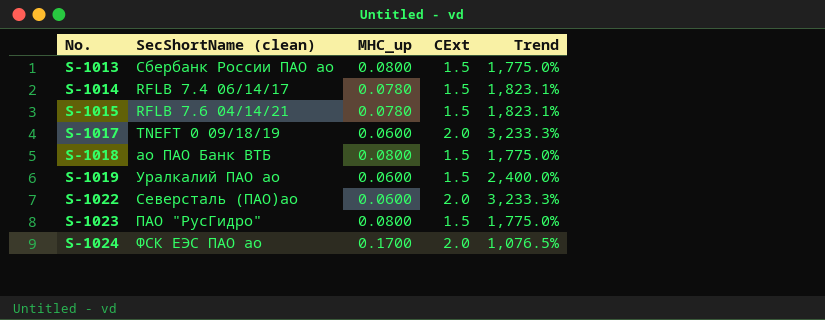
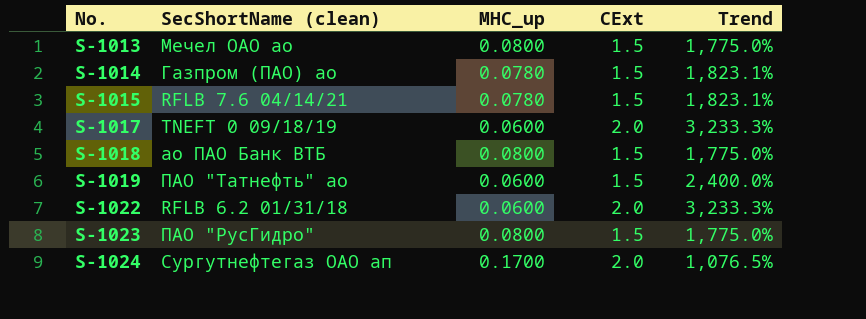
S-1013 | SecShortName (clean): Сбербанк России ПАО ао -> Мечел ОАО ао
S-1014 | SecShortName (clean): RFLB 7.4 06/14/17 -> Газпром (ПАО) ао
S-1019 | SecShortName (clean): Уралкалий ПАО ао -> ПАО "Татнефть" ао
S-1022 | SecShortName (clean): Северсталь (ПАО)ао -> RFLB 6.2 01/31/18
S-1024 | SecShortName (clean): ФСК ЕЭС ПАО ао -> Сургутнефтегаз ОАО ап

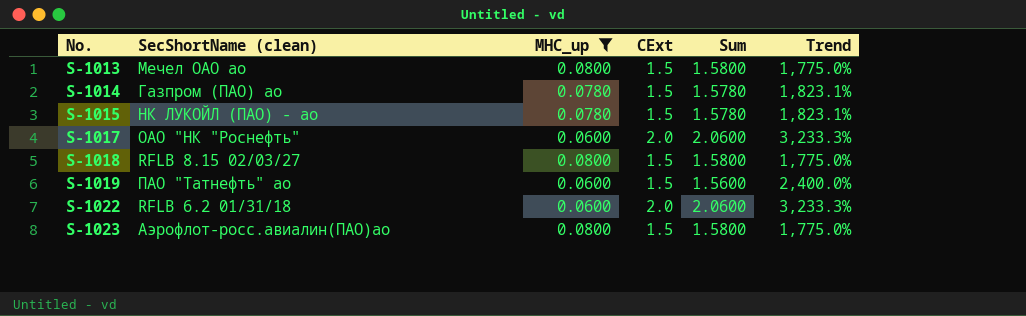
filter: none -> MHC_up != 0.1700
column Sum | formula: none -> [MHC_up] + [CExt]
S-1015 | SecShortName (clean): RFLB 7.6 04/14/21 -> НК ЛУКОЙЛ (ПАО) - ао
S-1017 | SecShortName (clean): TNEFT 0 09/18/19 -> ОАО "НК "Роснефть"
S-1018 | SecShortName (clean): ао ПАО Банк ВТБ -> RFLB 8.15 02/03/27
S-1023 | SecShortName (clean): ПАО "РусГидро" -> Аэрофлот-росс.авиалин(ПАО)ао

